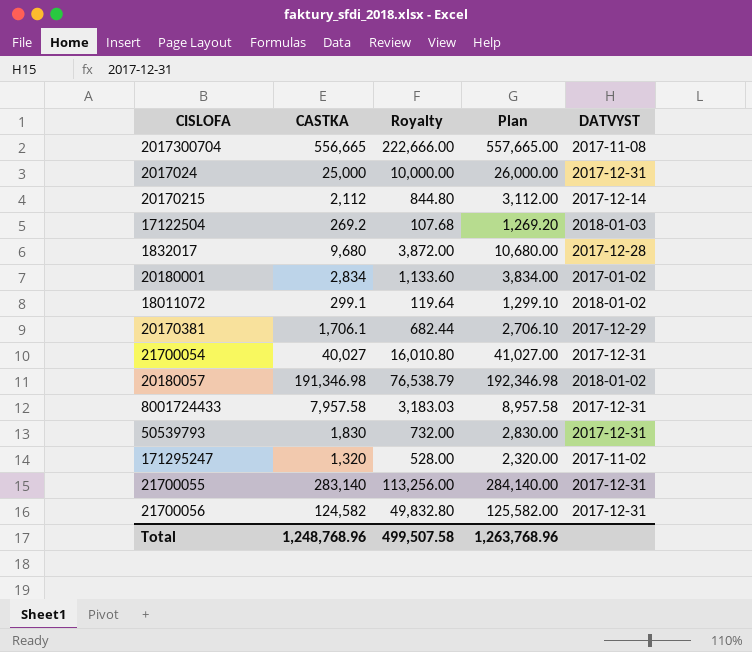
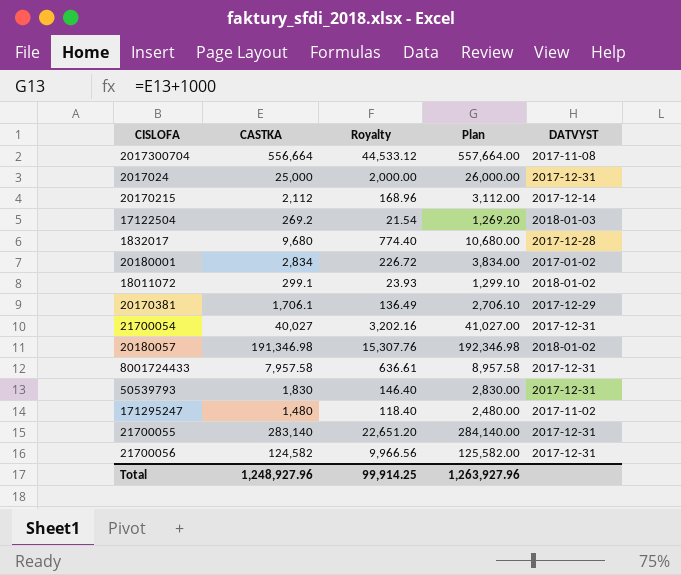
column Royalty | formula: [CASTKA] * 0.4 -> [CASTKA] * 0.08
2017300704 | CASTKA: 556,665 -> 556,664
2017300704 | Plan: 557,665.00 -> 557,664.00
171295247 | CASTKA: 1,320 -> 1,480
171295247 | Plan: 2,320.00 -> 2,480.00
Total | CASTKA: 1,248,768.96 -> 1,248,927.96
Total | Royalty: 499,507.58 -> 99,914.25
Total | Plan: 1,263,768.96 -> 1,263,927.96

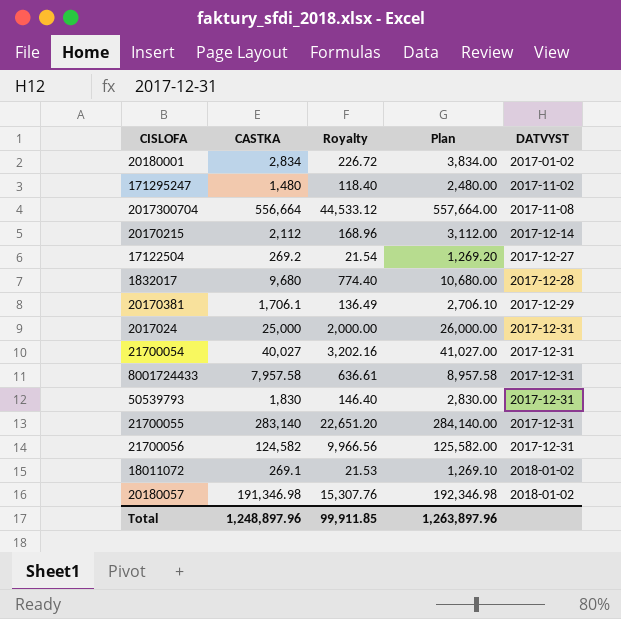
row order: none -> DATVYST ascending
17122504 | DATVYST: 2018-01-03 -> 2017-12-27
18011072 | CASTKA: 299.1 -> 269.1
18011072 | Royalty: 23.93 -> 21.53
18011072 | Plan: 1,299.10 -> 1,269.10
Total | CASTKA: 1,248,927.96 -> 1,248,897.96
Total | Royalty: 99,914.25 -> 99,911.85
Total | Plan: 1,263,927.96 -> 1,263,897.96

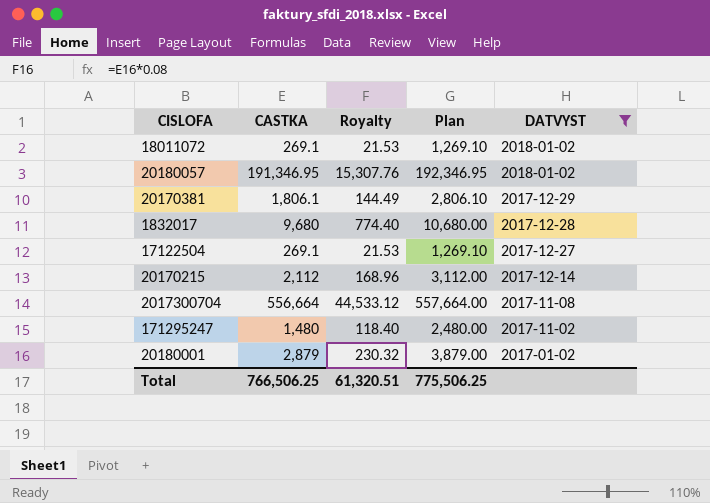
filter: none -> DATVYST != 2017-12-31
row order: DATVYST ascending -> DATVYST descending
20180057 | CASTKA: 191,346.98 -> 191,346.95
20180057 | Plan: 192,346.98 -> 192,346.95
20170381 | CASTKA: 1,706.1 -> 1,806.1
20170381 | Royalty: 136.49 -> 144.49
20170381 | Plan: 2,706.10 -> 2,806.10
17122504 | CASTKA: 269.2 -> 269.1
17122504 | Royalty: 21.54 -> 21.53
17122504 | Plan: 1,269.20 -> 1,269.10
20180001 | CASTKA: 2,834 -> 2,879
20180001 | Royalty: 226.72 -> 230.32
20180001 | Plan: 3,834.00 -> 3,879.00
Total | CASTKA: 1,248,897.96 -> 766,506.25
Total | Royalty: 99,911.85 -> 61,320.51
Total | Plan: 1,263,897.96 -> 775,506.25

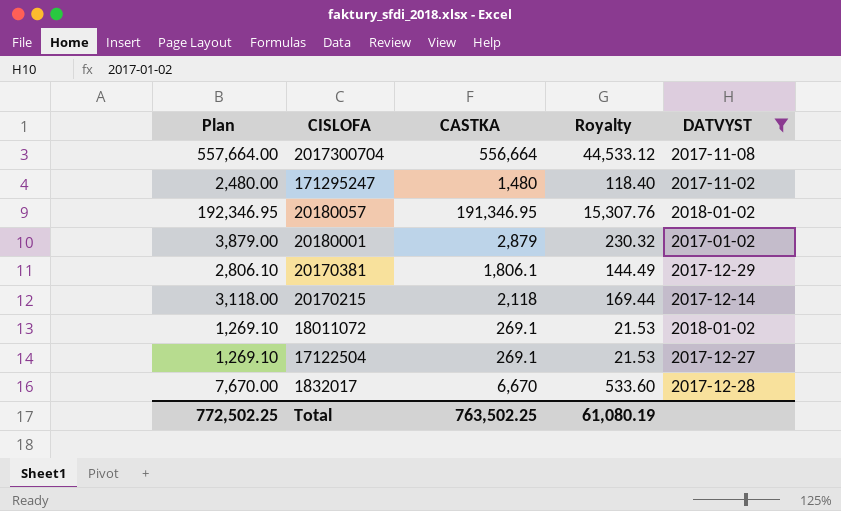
row order: DATVYST descending -> CISLOFA descending
column Plan | position: 4 -> 1
20170215 | Plan: 3,112.00 -> 3,118.00
20170215 | CASTKA: 2,112 -> 2,118
20170215 | Royalty: 168.96 -> 169.44
1832017 | Plan: 10,680.00 -> 7,670.00
1832017 | CASTKA: 9,680 -> 6,670
1832017 | Royalty: 774.40 -> 533.60
Total | Plan: 775,506.25 -> 772,502.25
Total | CASTKA: 766,506.25 -> 763,502.25
Total | Royalty: 61,320.51 -> 61,080.19

